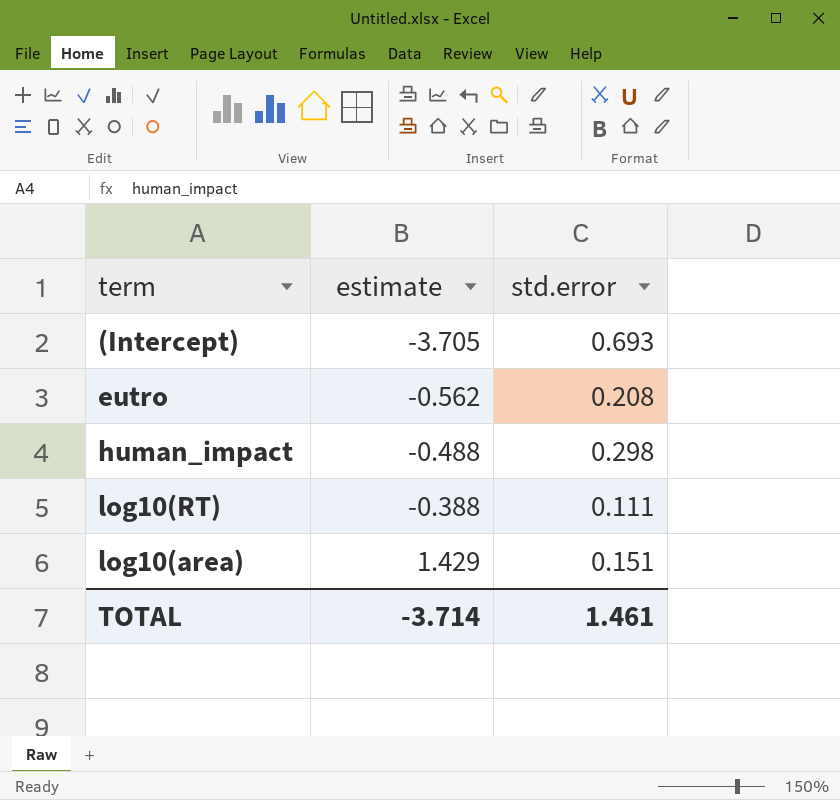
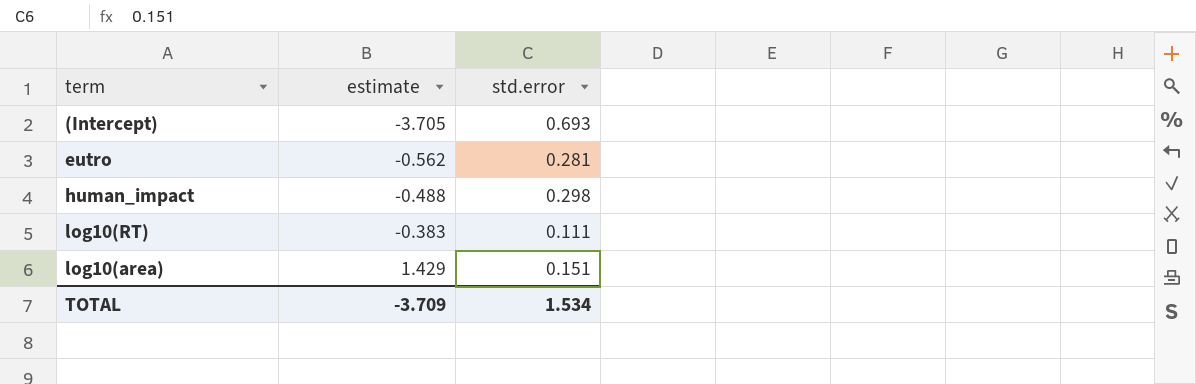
eutro | std.error: 0.208 -> 0.281
log10(RT) | estimate: -0.388 -> -0.383
TOTAL | estimate: -3.714 -> -3.709
TOTAL | std.error: 1.461 -> 1.534

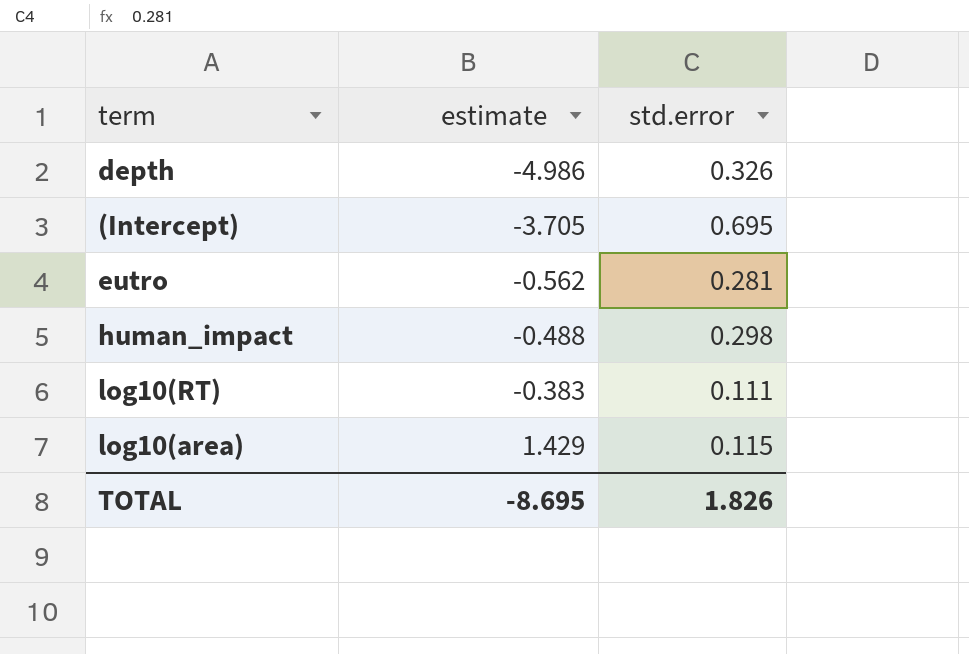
row depth: none -> -4.986 | 0.326
(Intercept) | std.error: 0.693 -> 0.695
log10(area) | std.error: 0.151 -> 0.115
TOTAL | estimate: -3.709 -> -8.695
TOTAL | std.error: 1.534 -> 1.826

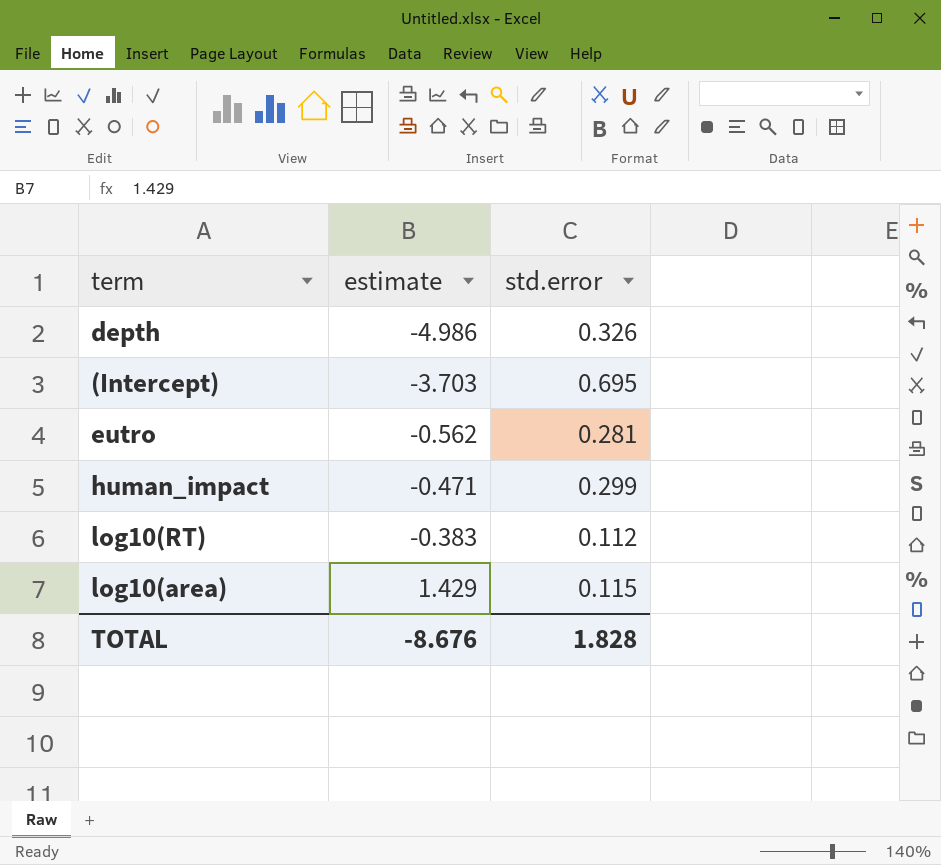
(Intercept) | estimate: -3.705 -> -3.703
human_impact | estimate: -0.488 -> -0.471
human_impact | std.error: 0.298 -> 0.299
log10(RT) | std.error: 0.111 -> 0.112
TOTAL | estimate: -8.695 -> -8.676
TOTAL | std.error: 1.826 -> 1.828

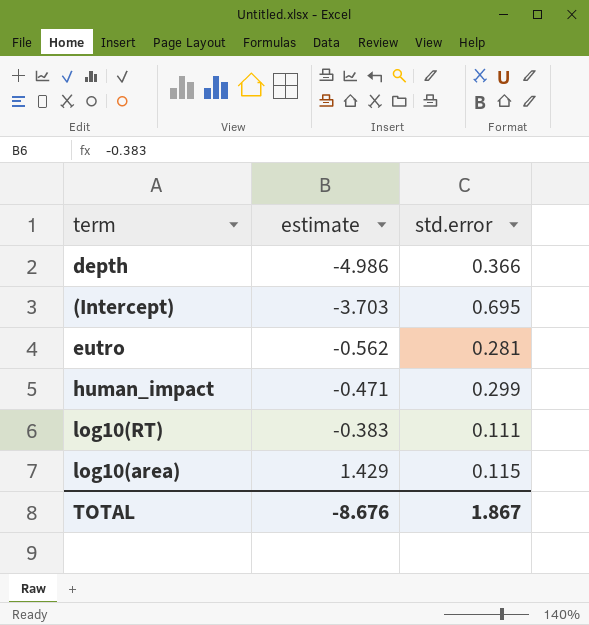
depth | std.error: 0.326 -> 0.366
log10(RT) | std.error: 0.112 -> 0.111
TOTAL | std.error: 1.828 -> 1.867

